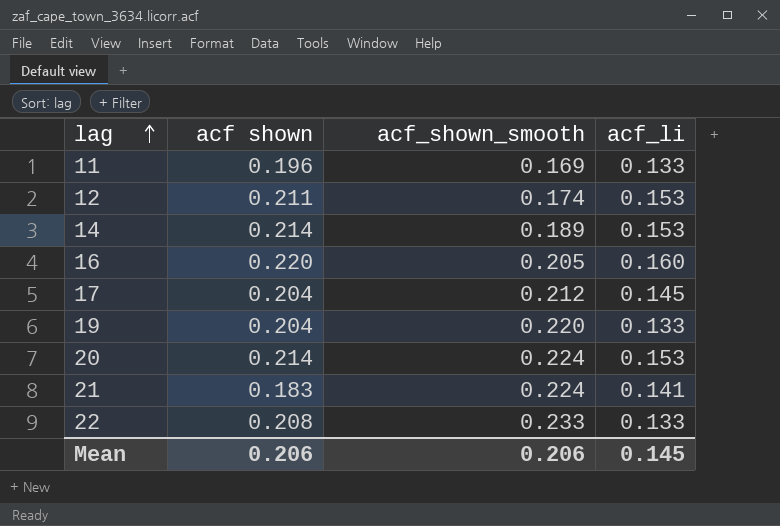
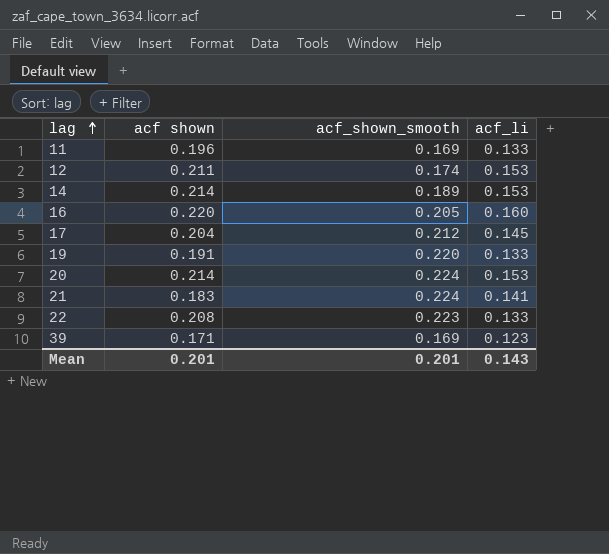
19 | acf shown: 0.204 -> 0.191
22 | acf_shown_smooth: 0.233 -> 0.223
row 39: none -> 0.171 | 0.169 | 0.123
Mean | acf shown: 0.206 -> 0.201
Mean | acf_shown_smooth: 0.206 -> 0.201
Mean | acf_li: 0.145 -> 0.143

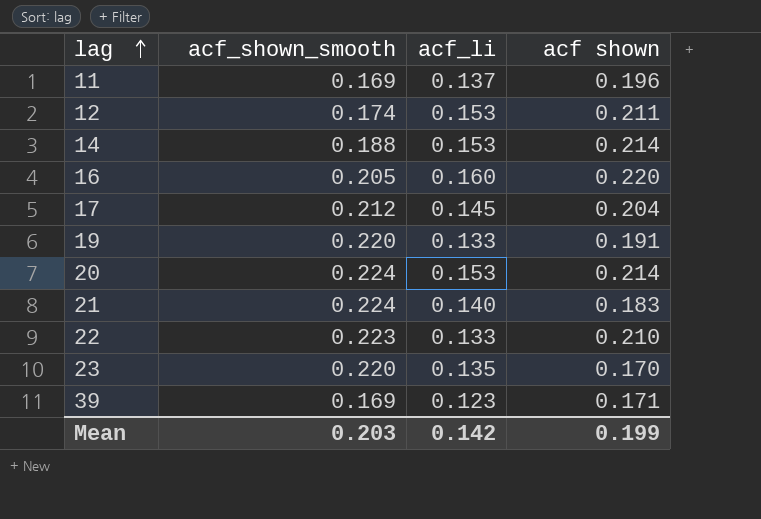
column acf shown | position: 2 -> 4
11 | acf_li: 0.133 -> 0.137
14 | acf_shown_smooth: 0.189 -> 0.188
21 | acf_li: 0.141 -> 0.140
22 | acf shown: 0.208 -> 0.210
row 23: none -> 0.220 | 0.135 | 0.170
Mean | acf_shown_smooth: 0.201 -> 0.203
Mean | acf_li: 0.143 -> 0.142
Mean | acf shown: 0.201 -> 0.199

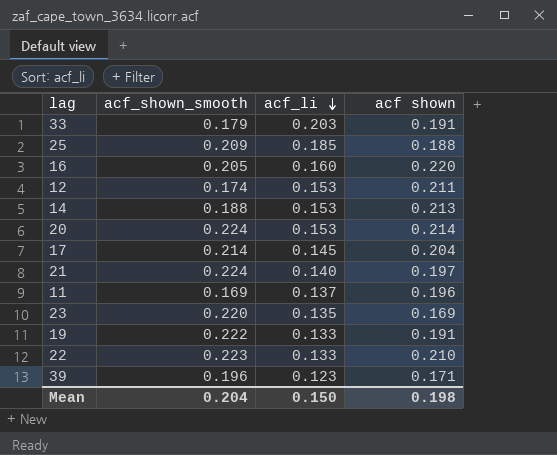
row order: lag ascending -> acf_li descending
row 33: none -> 0.179 | 0.203 | 0.191
row 25: none -> 0.209 | 0.185 | 0.188
14 | acf shown: 0.214 -> 0.213
17 | acf_shown_smooth: 0.212 -> 0.214
21 | acf shown: 0.183 -> 0.197
23 | acf shown: 0.170 -> 0.169
19 | acf_shown_smooth: 0.220 -> 0.222
39 | acf_shown_smooth: 0.169 -> 0.196
Mean | acf_shown_smooth: 0.203 -> 0.204
Mean | acf_li: 0.142 -> 0.150
Mean | acf shown: 0.199 -> 0.198

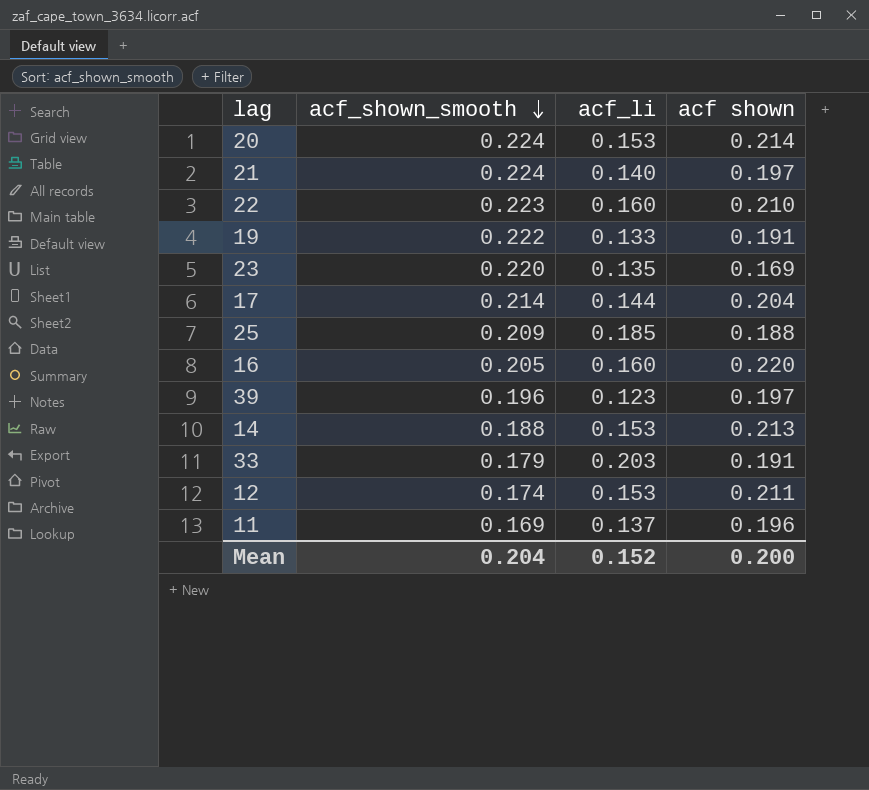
row order: acf_li descending -> acf_shown_smooth descending
22 | acf_li: 0.133 -> 0.160
17 | acf_li: 0.145 -> 0.144
39 | acf shown: 0.171 -> 0.197
Mean | acf_li: 0.150 -> 0.152
Mean | acf shown: 0.198 -> 0.200

